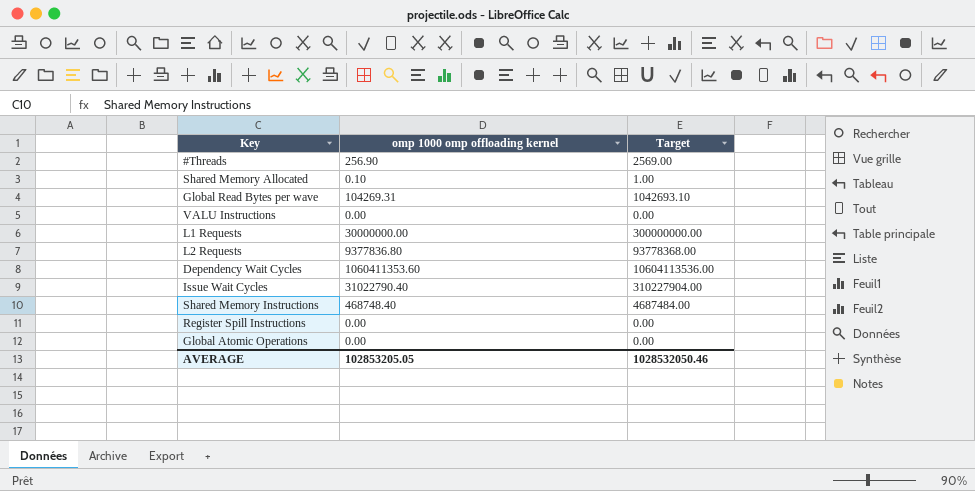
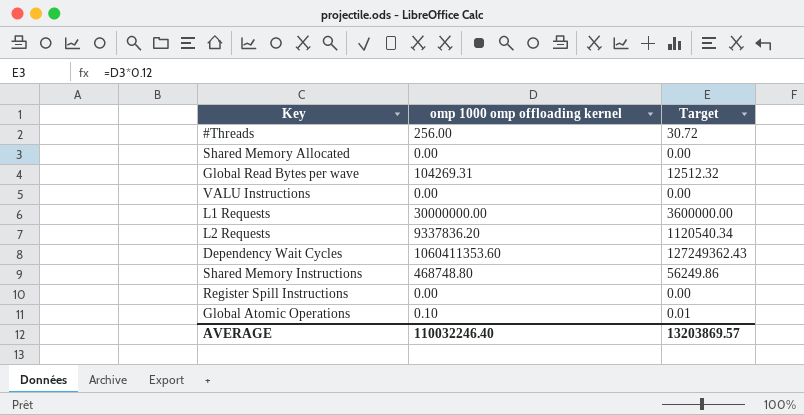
column Target | formula: [omp 1000 omp offloading kernel] * 10 -> [omp 1000 omp offloading kernel] * 0.12
row Issue Wait Cycles: 31022790.40 | 310227904.00 -> none
#Threads | omp 1000 omp offloading kernel: 256.90 -> 256.00
Shared Memory Allocated | omp 1000 omp offloading kernel: 0.10 -> 0.00
L2 Requests | omp 1000 omp offloading kernel: 9377836.80 -> 9337836.20
Shared Memory Instructions | omp 1000 omp offloading kernel: 468748.40 -> 468748.80
Global Atomic Operations | omp 1000 omp offloading kernel: 0.00 -> 0.10
AVERAGE | omp 1000 omp offloading kernel: 102853205.05 -> 110032246.40
AVERAGE | Target: 1028532050.46 -> 13203869.57

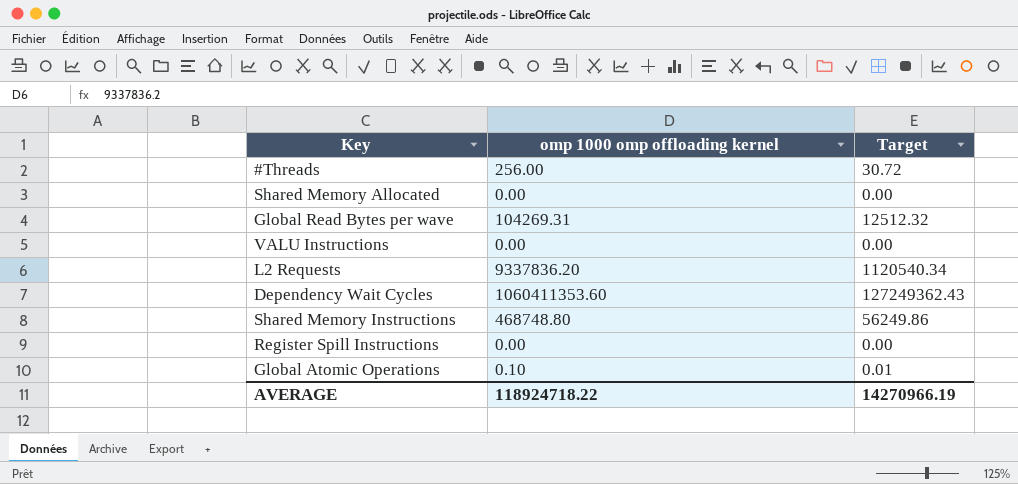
row L1 Requests: 30000000.00 | 3600000.00 -> none
AVERAGE | omp 1000 omp offloading kernel: 110032246.40 -> 118924718.22
AVERAGE | Target: 13203869.57 -> 14270966.19

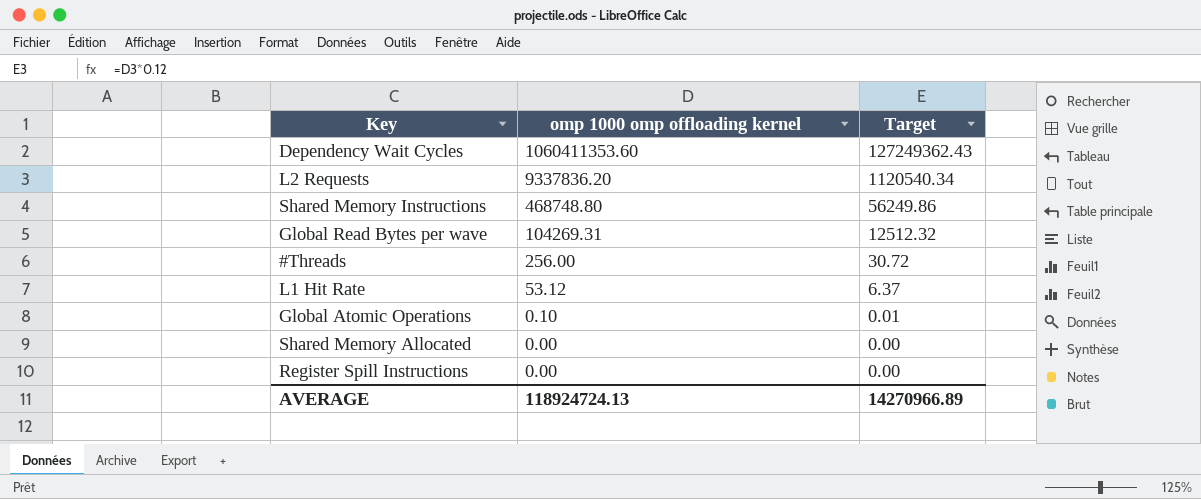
row order: none -> omp 1000 omp offloading kernel descending
row VALU Instructions: 0.00 | 0.00 -> none
row L1 Hit Rate: none -> 53.12 | 6.37
AVERAGE | omp 1000 omp offloading kernel: 118924718.22 -> 118924724.13
AVERAGE | Target: 14270966.19 -> 14270966.89

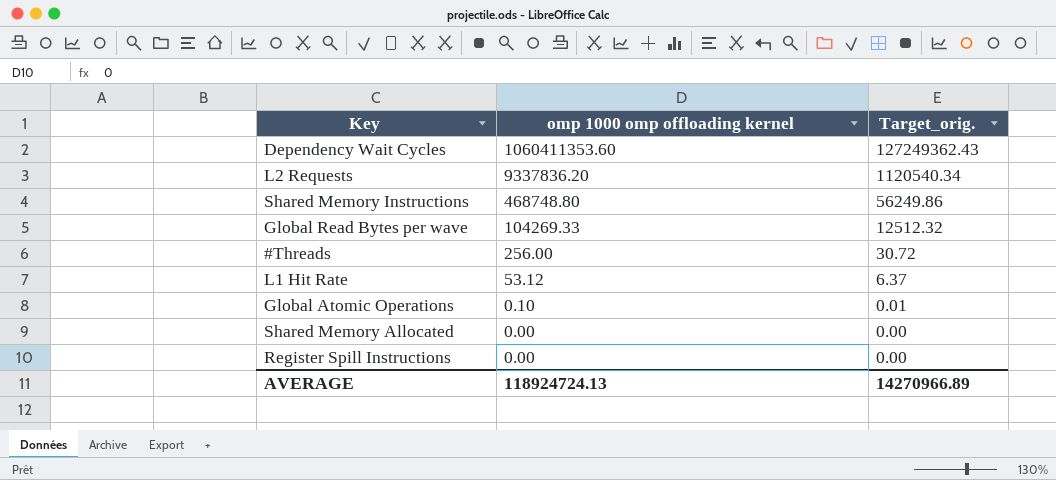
column name: Target -> Target_orig.
Global Read Bytes per wave | omp 1000 omp offloading kernel: 104269.31 -> 104269.33

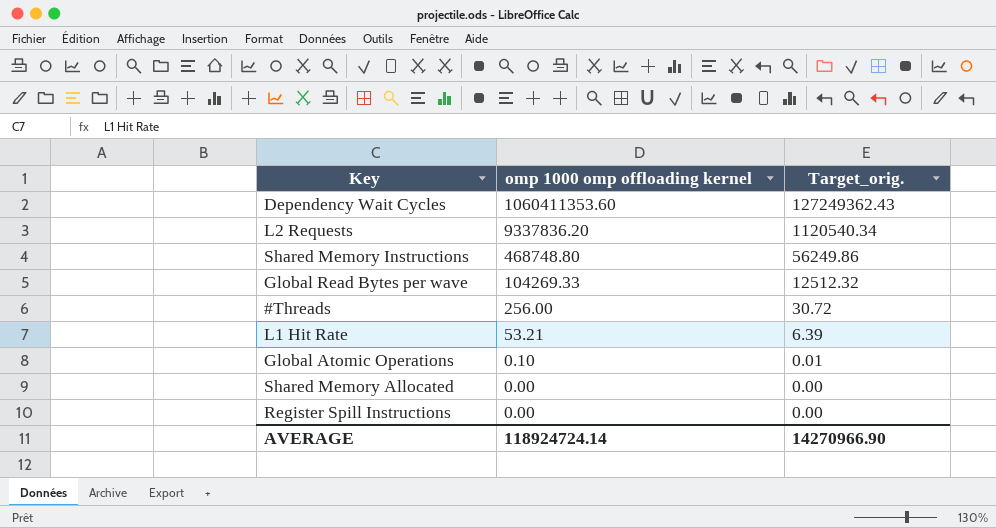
L1 Hit Rate | omp 1000 omp offloading kernel: 53.12 -> 53.21
L1 Hit Rate | Target_orig.: 6.37 -> 6.39
AVERAGE | omp 1000 omp offloading kernel: 118924724.13 -> 118924724.14
AVERAGE | Target_orig.: 14270966.89 -> 14270966.90

